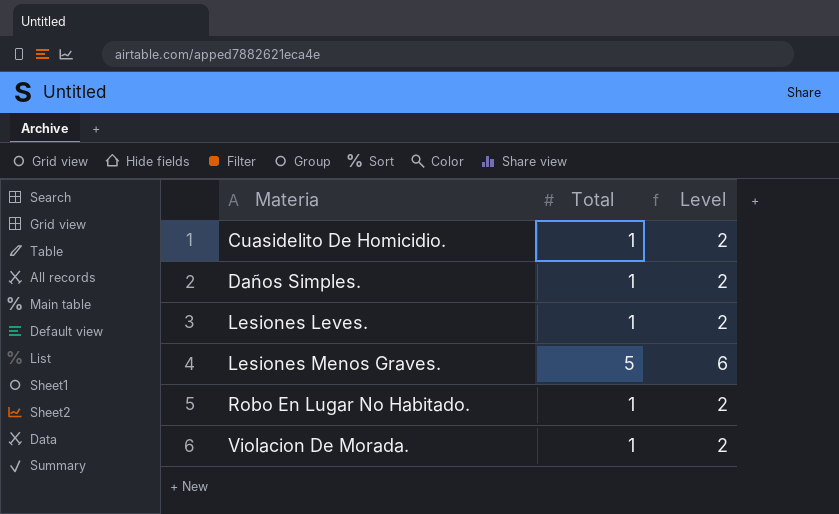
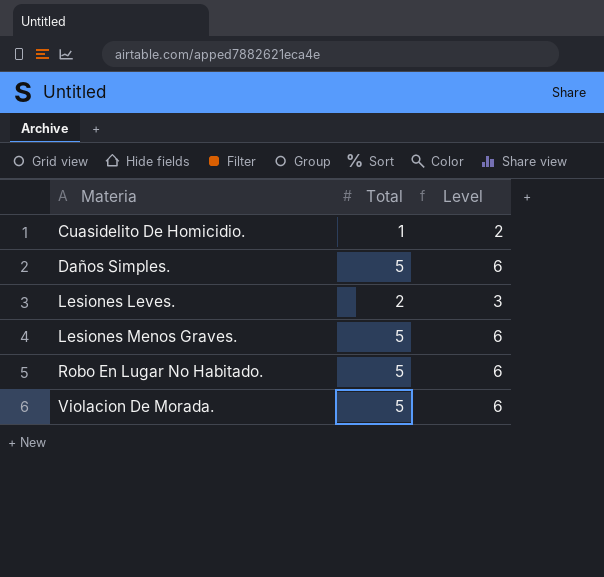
Daños Simples. | Total: 1 -> 5
Daños Simples. | Level: 2 -> 6
Lesiones Leves. | Total: 1 -> 2
Lesiones Leves. | Level: 2 -> 3
Robo En Lugar No Habitado. | Total: 1 -> 5
Robo En Lugar No Habitado. | Level: 2 -> 6
Violacion De Morada. | Total: 1 -> 5
Violacion De Morada. | Level: 2 -> 6

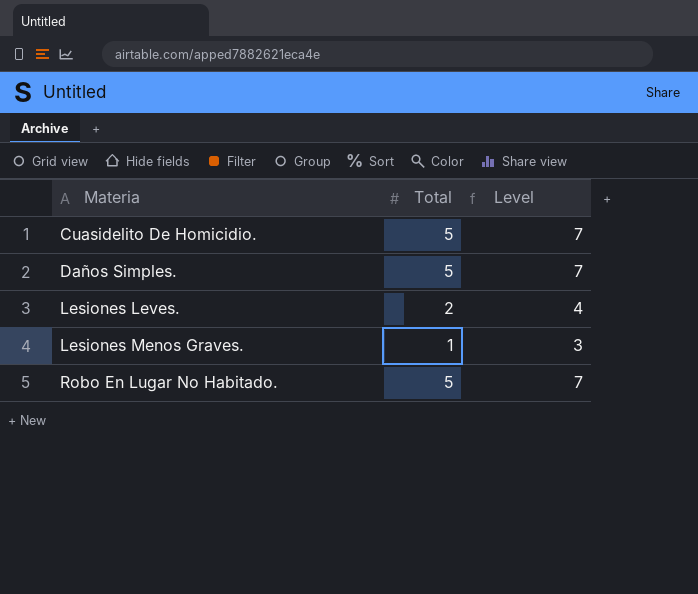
column Level | formula: [Total] + 1 -> [Total] + 2
row Violacion De Morada.: 5 | 6 -> none
Cuasidelito De Homicidio. | Total: 1 -> 5
Lesiones Menos Graves. | Total: 5 -> 1

